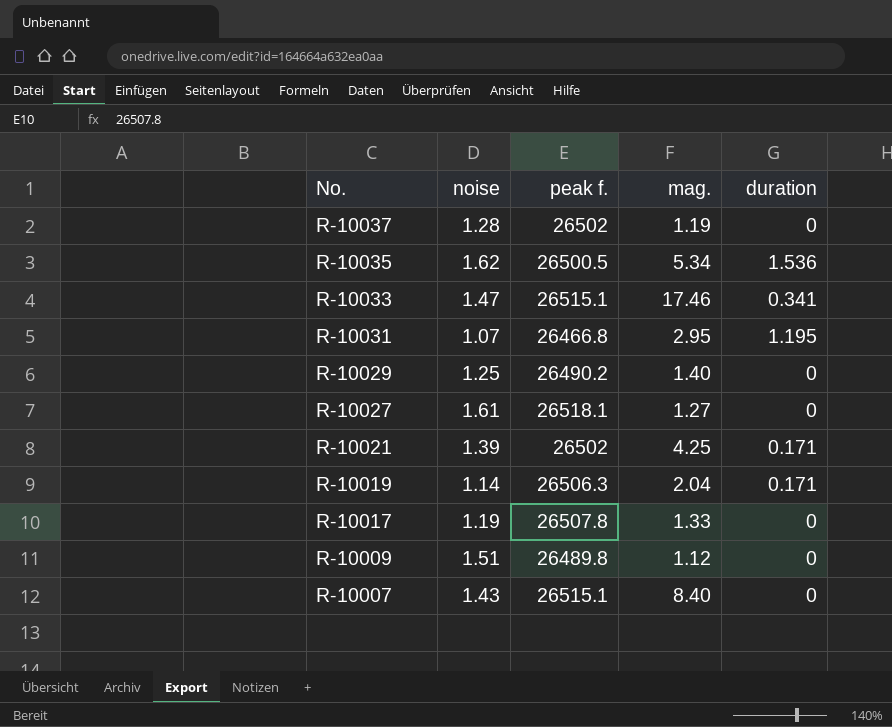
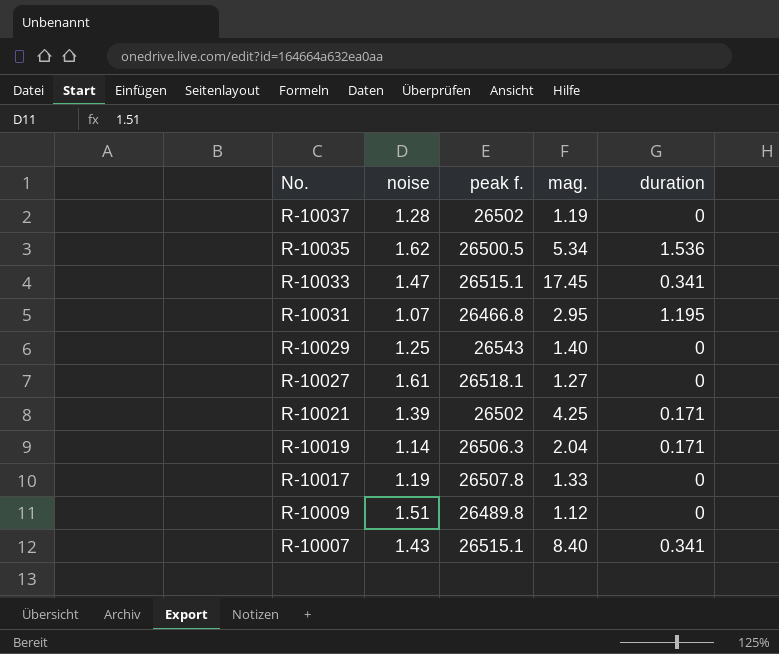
R-10033 | mag.: 17.46 -> 17.45
R-10029 | peak f.: 26490.2 -> 26543
R-10007 | duration: 0 -> 0.341

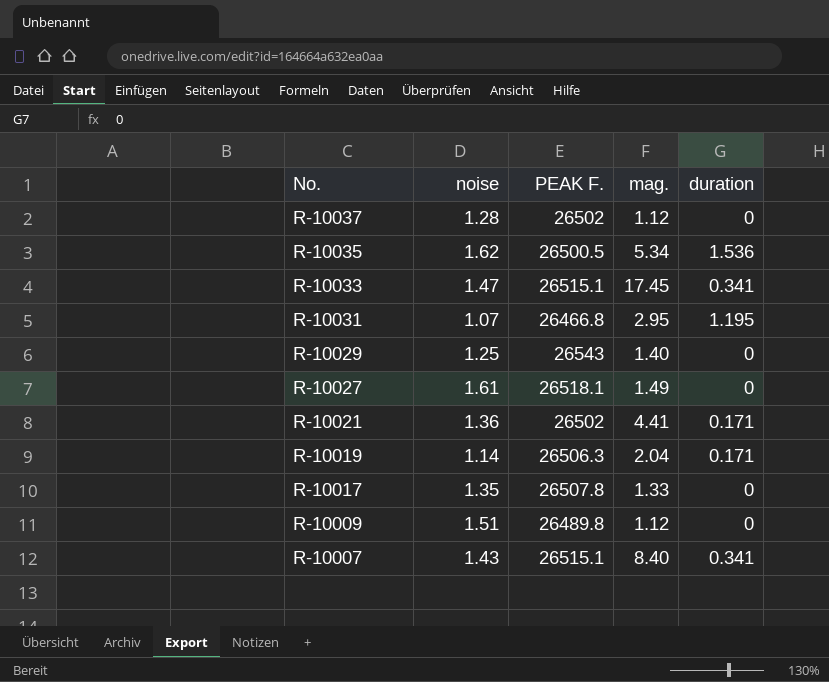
column name: peak f. -> PEAK F.
R-10037 | mag.: 1.19 -> 1.12
R-10027 | mag.: 1.27 -> 1.49
R-10021 | noise: 1.39 -> 1.36
R-10021 | mag.: 4.25 -> 4.41
R-10017 | noise: 1.19 -> 1.35

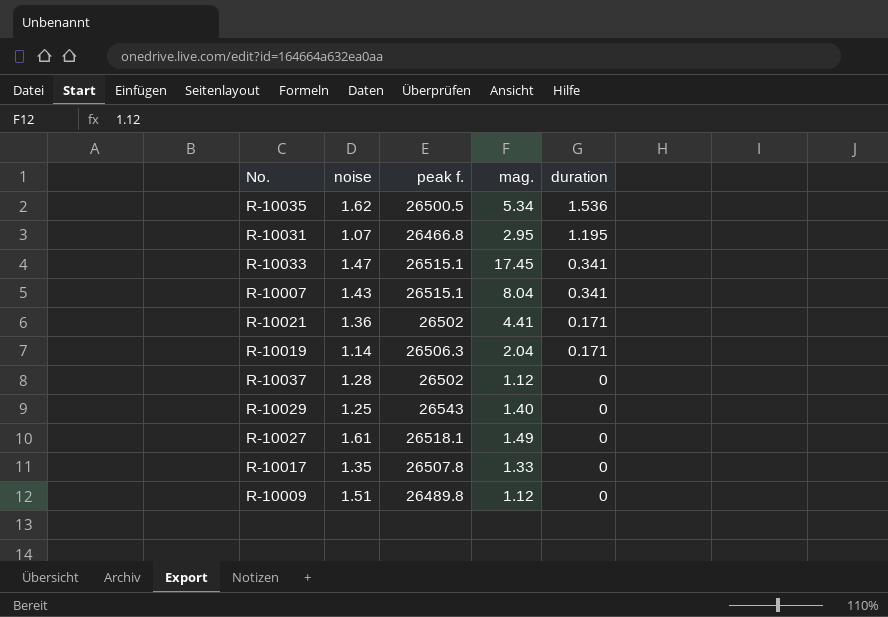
row order: No. descending -> duration descending
column name: PEAK F. -> peak f.
R-10007 | mag.: 8.40 -> 8.04

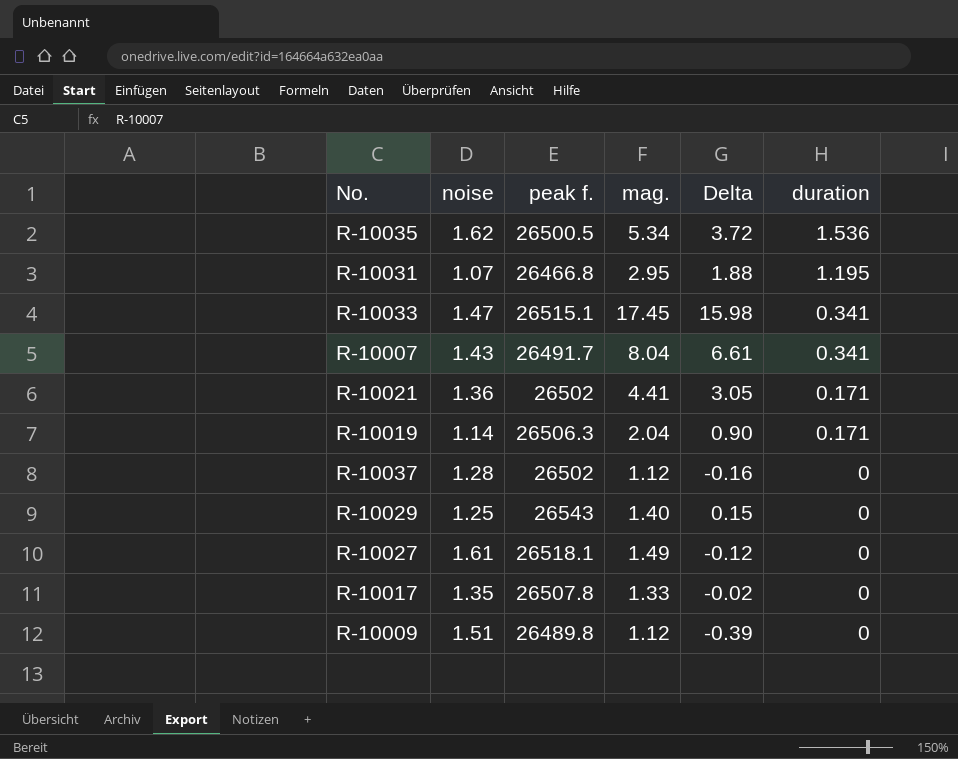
column Delta | formula: none -> [mag.] - [noise]
R-10007 | peak f.: 26515.1 -> 26491.7

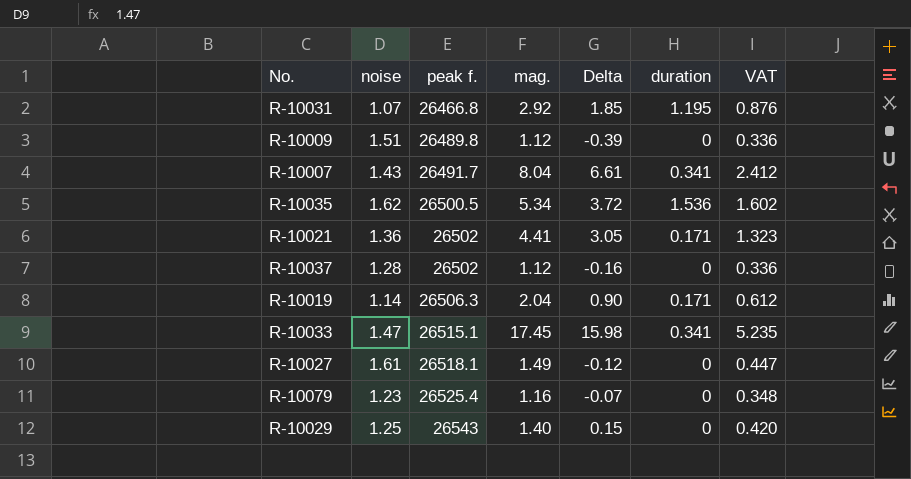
row order: duration descending -> peak f. ascending
column VAT | formula: none -> [mag.] * 0.3
row R-10017: 1.35 | 26507.8 | 1.33 | -0.02 | 0 -> none
R-10031 | mag.: 2.95 -> 2.92
R-10031 | Delta: 1.88 -> 1.85
row R-10079: none -> 1.23 | 26525.4 | 1.16 | -0.07 | 0 | 0.348

